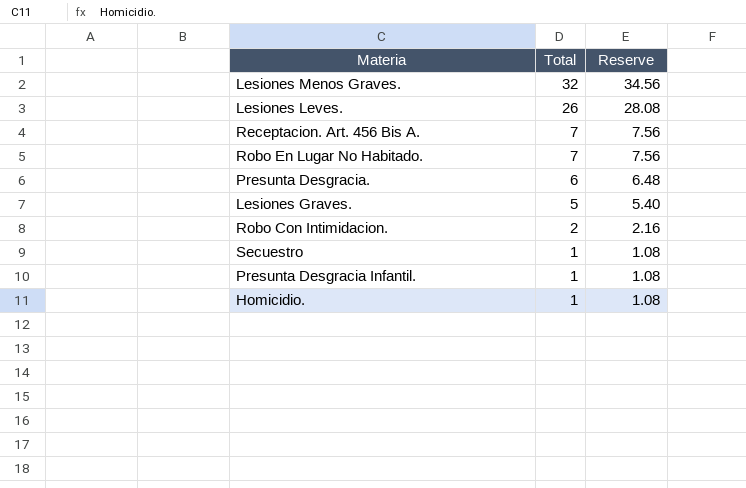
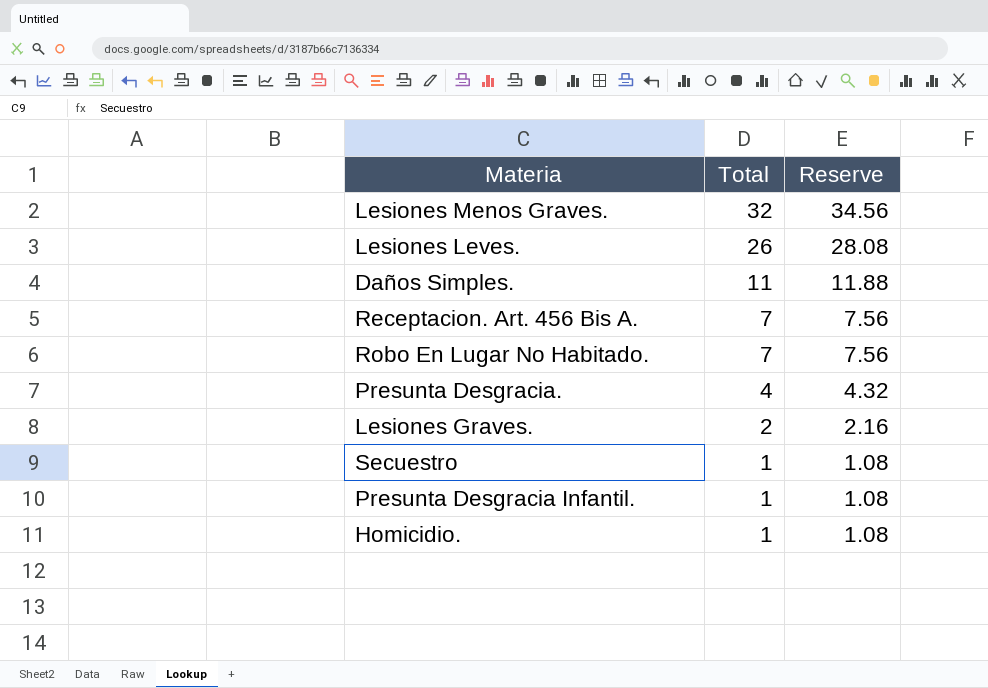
row Robo Con Intimidacion.: 2 | 2.16 -> none
row Daños Simples.: none -> 11 | 11.88
Presunta Desgracia. | Total: 6 -> 4
Presunta Desgracia. | Reserve: 6.48 -> 4.32
Lesiones Graves. | Total: 5 -> 2
Lesiones Graves. | Reserve: 5.40 -> 2.16

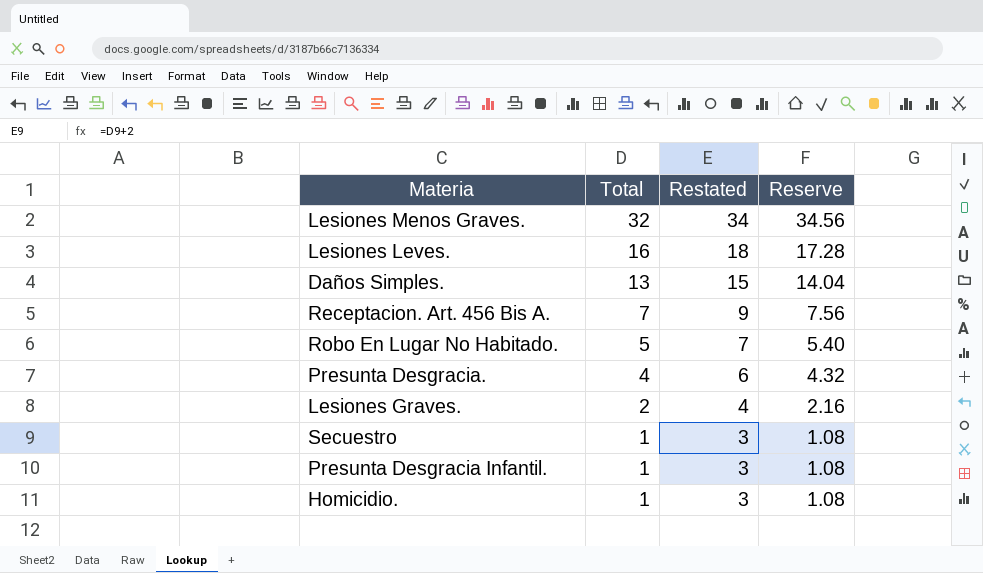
column Restated | formula: none -> [Total] + 2
Lesiones Leves. | Total: 26 -> 16
Lesiones Leves. | Reserve: 28.08 -> 17.28
Daños Simples. | Total: 11 -> 13
Daños Simples. | Reserve: 11.88 -> 14.04
Robo En Lugar No Habitado. | Total: 7 -> 5
Robo En Lugar No Habitado. | Reserve: 7.56 -> 5.40

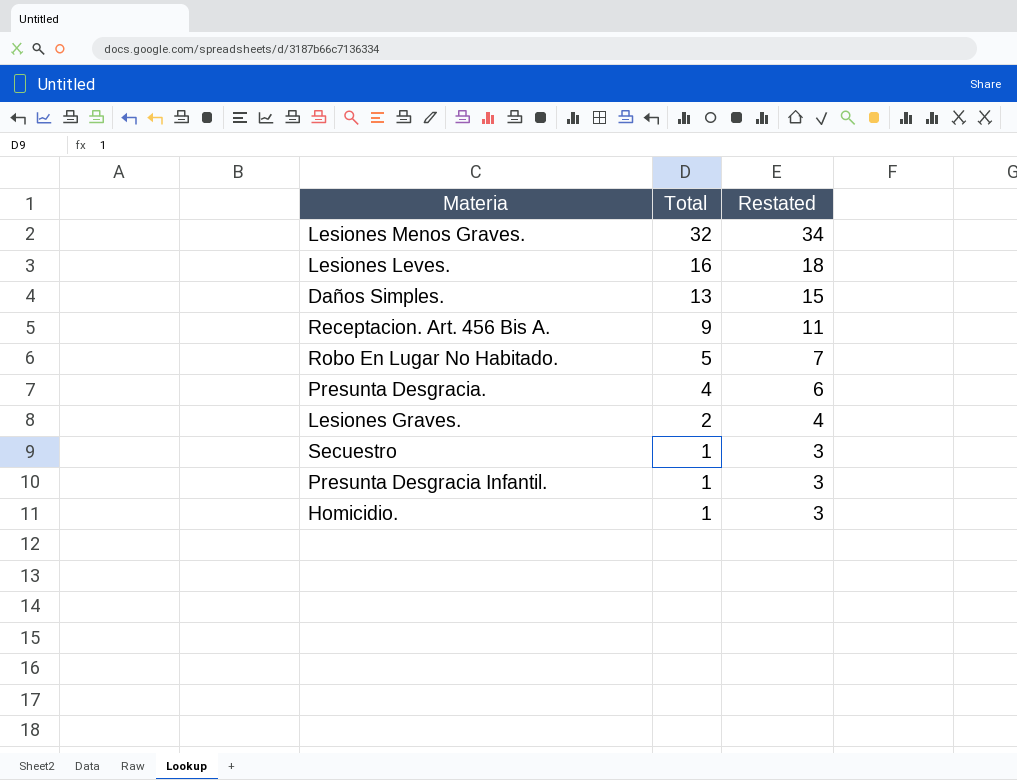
column Reserve | formula: [Total] * 1.08 -> none
Receptacion. Art. 456 Bis A. | Total: 7 -> 9
Receptacion. Art. 456 Bis A. | Restated: 9 -> 11

